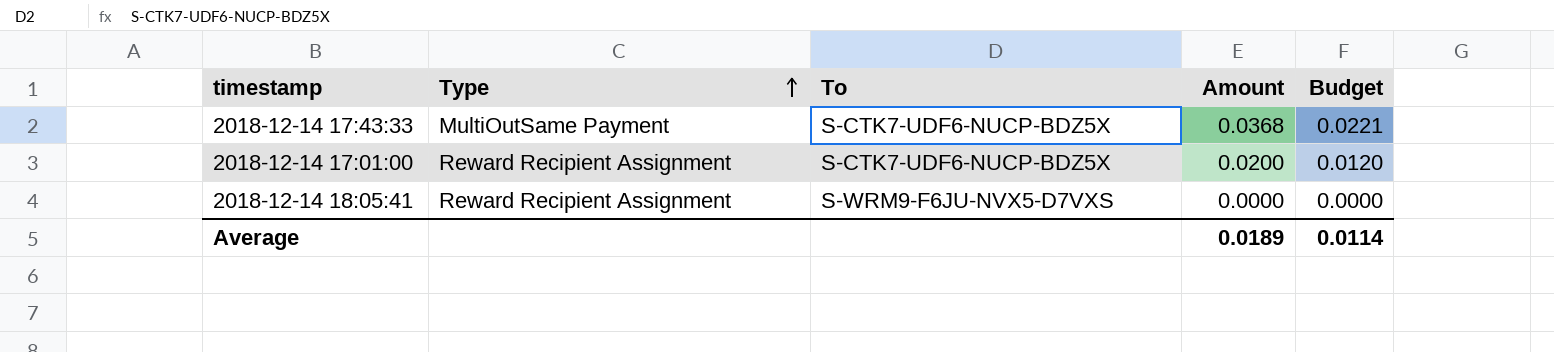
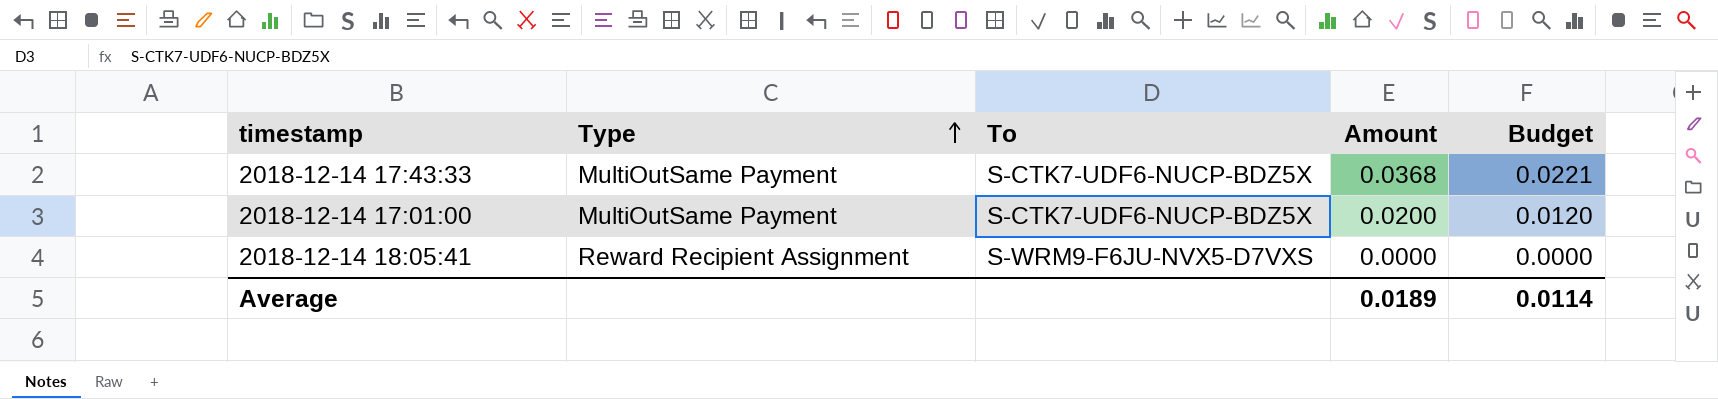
2018-12-14 17:01:00 | Type: Reward Recipient Assignment -> MultiOutSame Payment

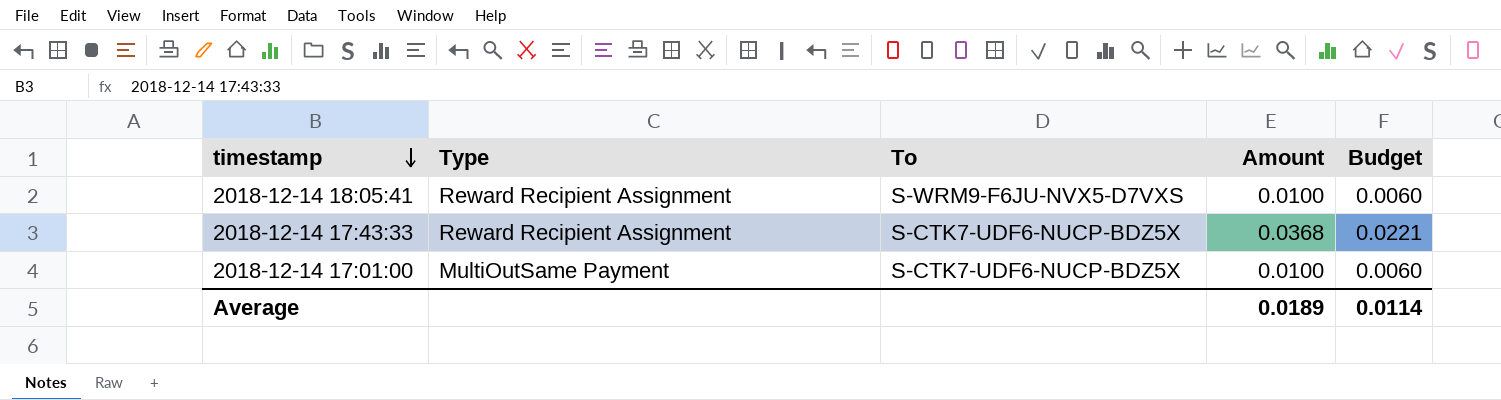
row order: Type ascending -> timestamp descending
2018-12-14 18:05:41 | Amount: 0.0000 -> 0.0100
2018-12-14 18:05:41 | Budget: 0.0000 -> 0.0060
2018-12-14 17:43:33 | Type: MultiOutSame Payment -> Reward Recipient Assignment
2018-12-14 17:01:00 | Amount: 0.0200 -> 0.0100
2018-12-14 17:01:00 | Budget: 0.0120 -> 0.0060

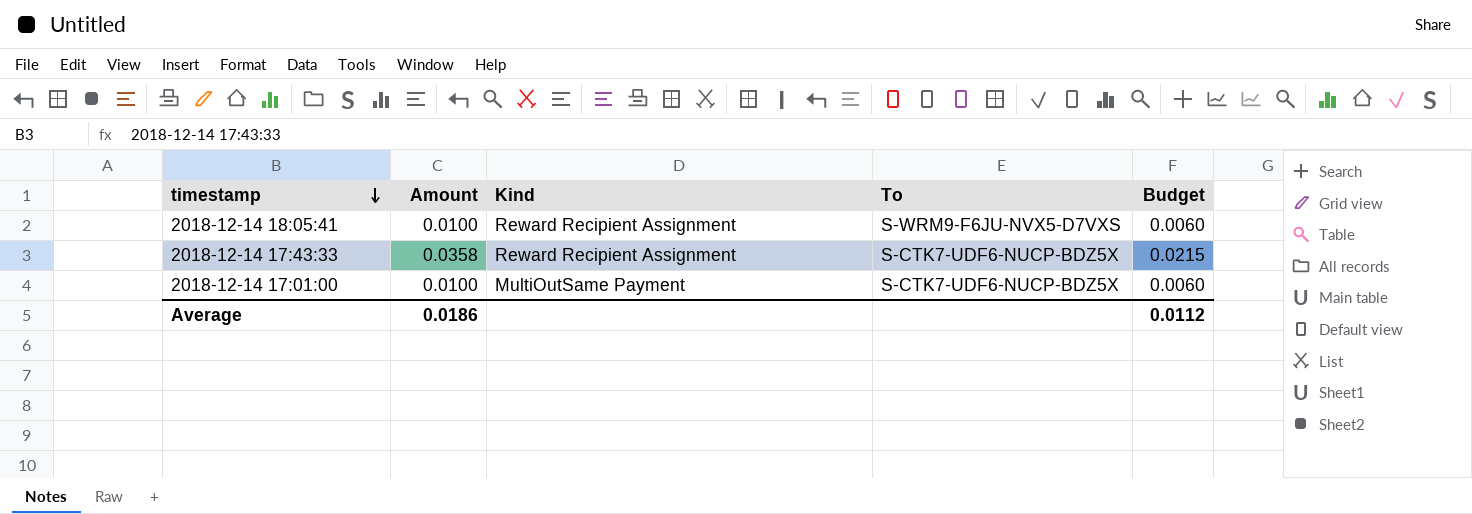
column Amount | position: 4 -> 2
column name: Type -> Kind
2018-12-14 17:43:33 | Amount: 0.0368 -> 0.0358
2018-12-14 17:43:33 | Budget: 0.0221 -> 0.0215
Average | Amount: 0.0189 -> 0.0186
Average | Budget: 0.0114 -> 0.0112

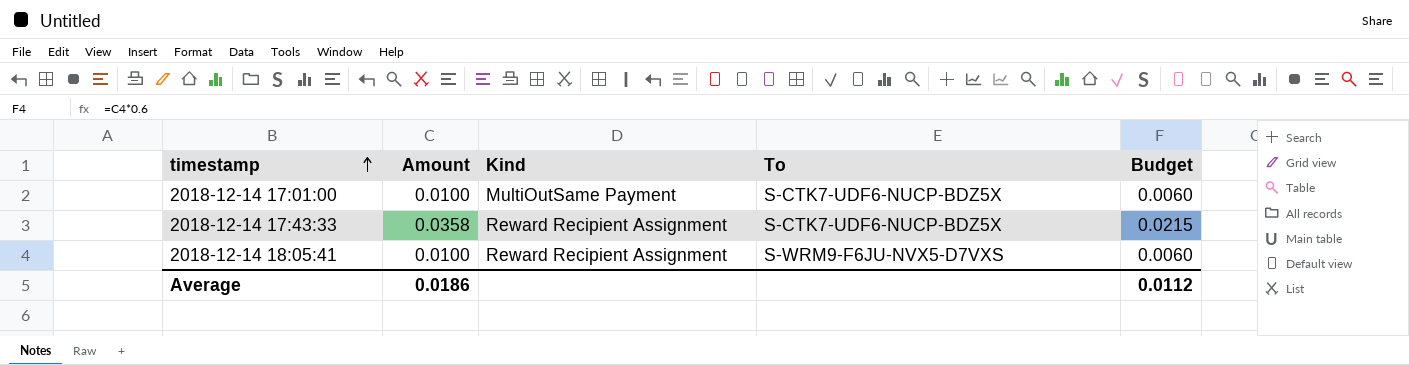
row order: timestamp descending -> timestamp ascending

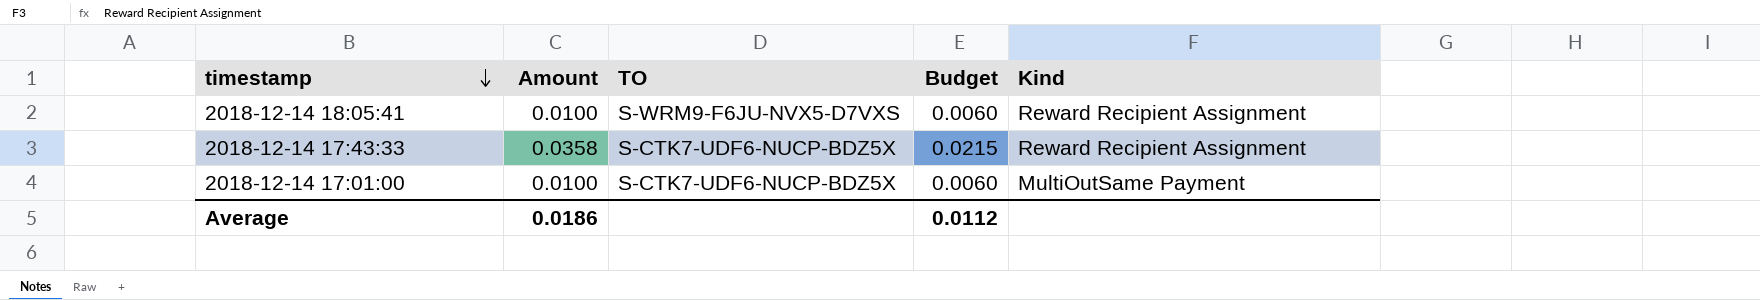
row order: timestamp ascending -> timestamp descending
column name: To -> TO
column Kind | position: 3 -> 5

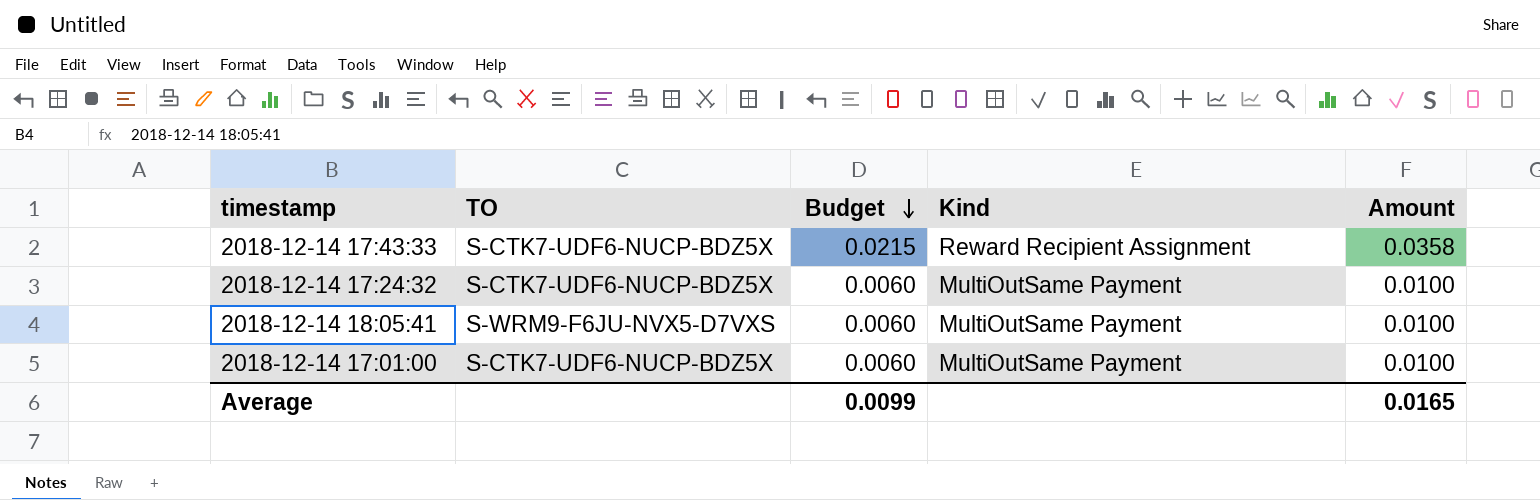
row order: timestamp descending -> Budget descending
column Amount | position: 2 -> 5
row 2018-12-14 17:24:32: none -> S-CTK7-UDF6-NUCP-BDZ5X | 0.0060 | MultiOutSame Payment | 0.0100
2018-12-14 18:05:41 | Kind: Reward Recipient Assignment -> MultiOutSame Payment
Average | Budget: 0.0112 -> 0.0099
Average | Amount: 0.0186 -> 0.0165

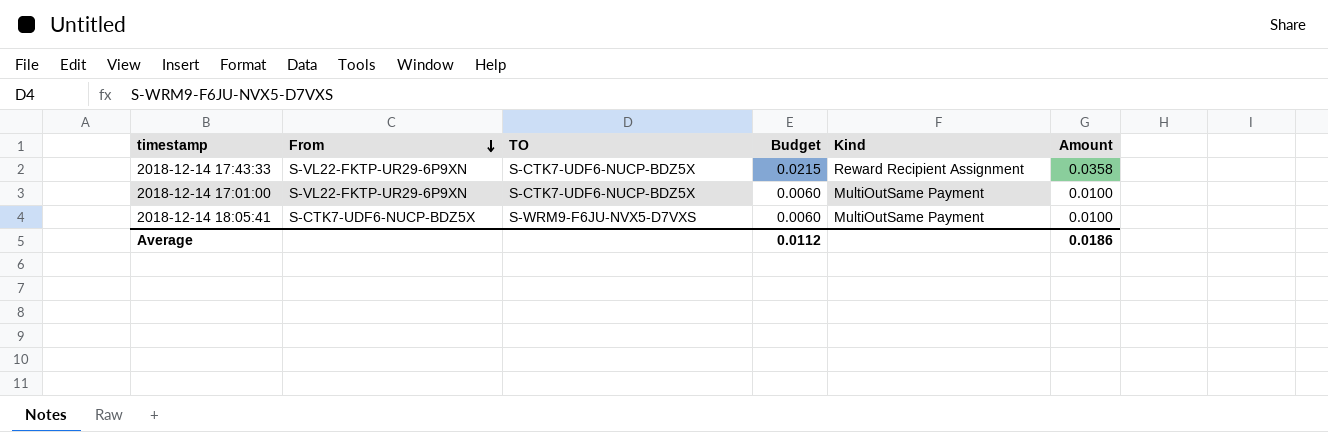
row order: Budget descending -> From descending
column From | position: none -> 2
row 2018-12-14 17:24:32: S-CTK7-UDF6-NUCP-BDZ5X | 0.0060 | MultiOutSame Payment | 0.0100 -> none
Average | Budget: 0.0099 -> 0.0112
Average | Amount: 0.0165 -> 0.0186

